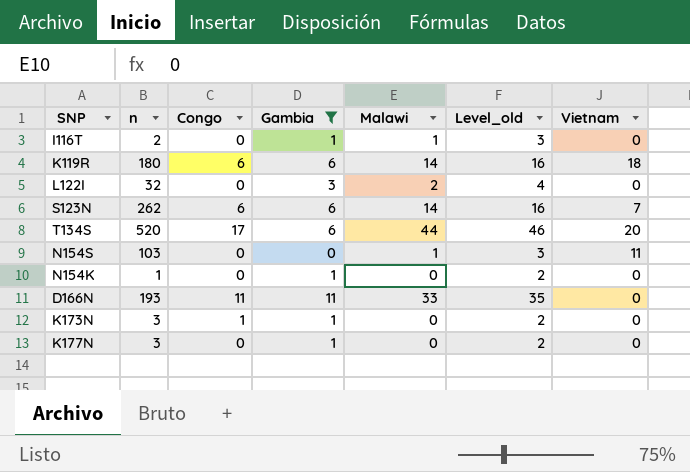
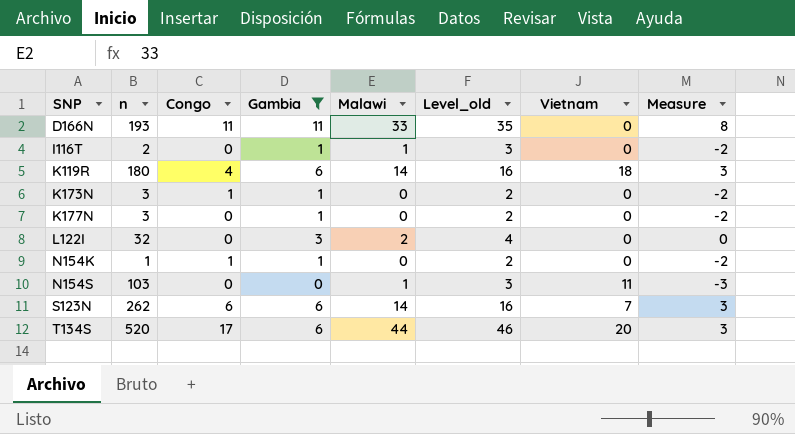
row order: none -> SNP ascending
column Measure | formula: none -> [Gambia] - 3
K119R | Congo: 6 -> 4
N154K | Congo: 0 -> 1

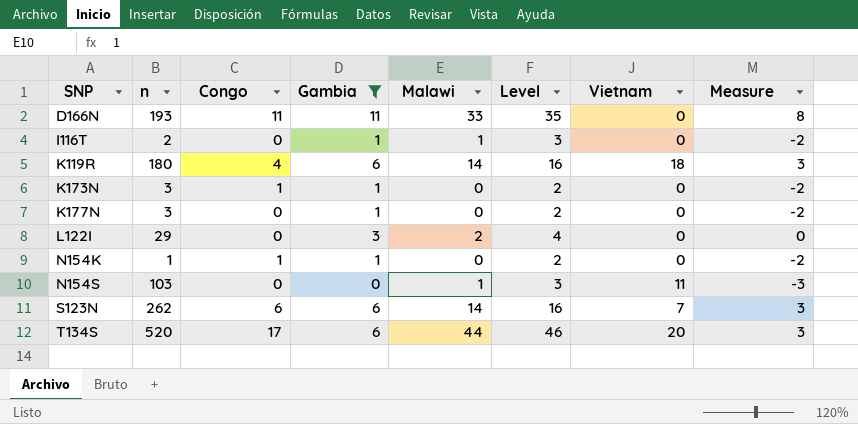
column name: Level_old -> Level
L122I | n: 32 -> 29

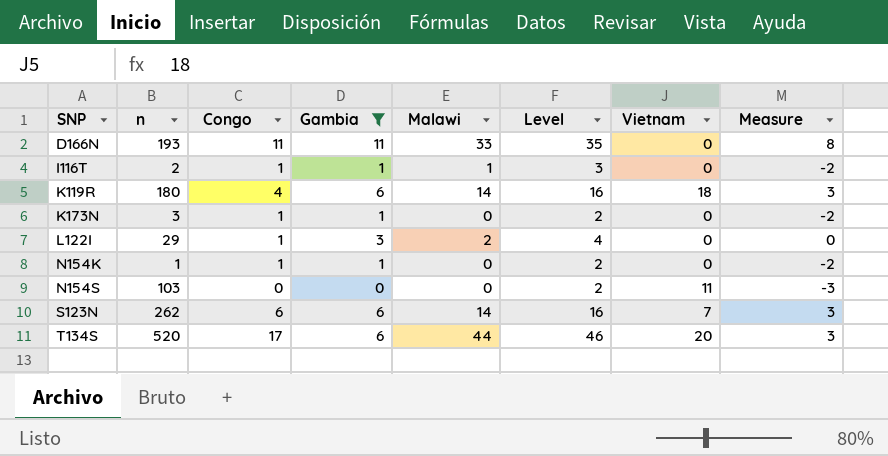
row K177N: 3 | 0 | 1 | 0 | 2 | 0 | -2 -> none
I116T | Congo: 0 -> 1
L122I | Congo: 0 -> 1
N154S | Malawi: 1 -> 0
N154S | Level: 3 -> 2

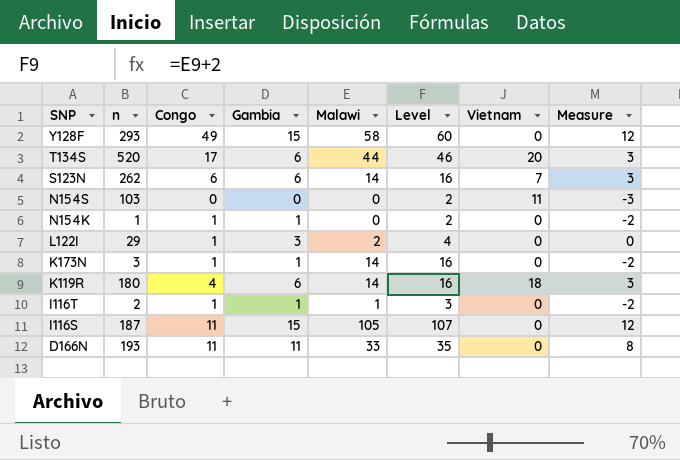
filter: Gambia != 15 -> none
row order: SNP ascending -> SNP descending
K173N | Malawi: 0 -> 14
K173N | Level: 2 -> 16

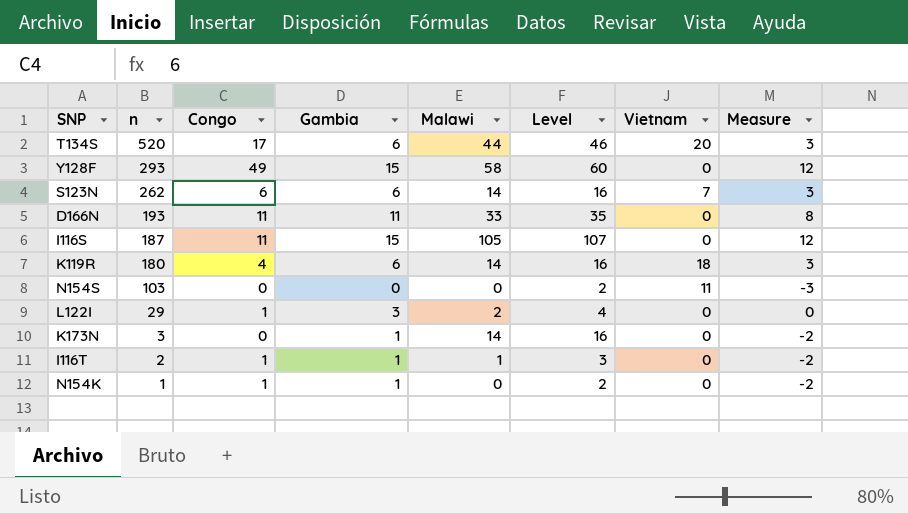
row order: SNP descending -> n descending
K173N | Congo: 1 -> 0

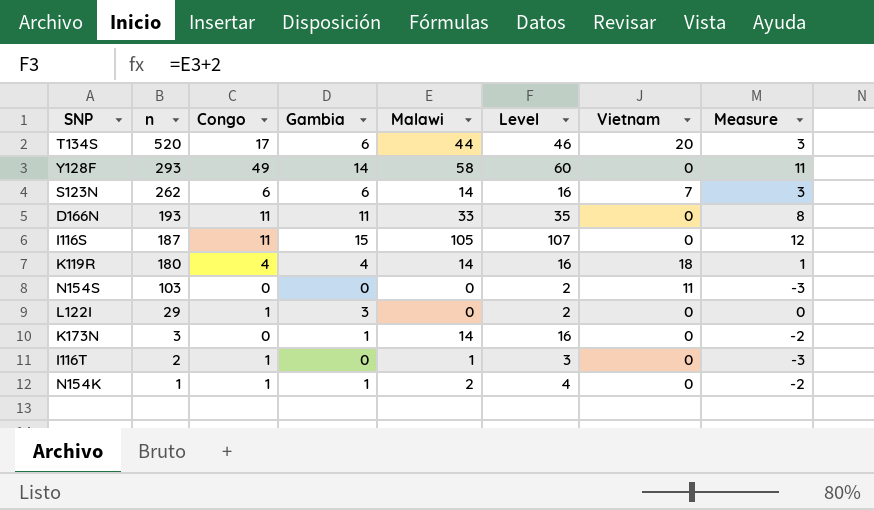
Y128F | Gambia: 15 -> 14
Y128F | Measure: 12 -> 11
K119R | Gambia: 6 -> 4
K119R | Measure: 3 -> 1
L122I | Malawi: 2 -> 0
L122I | Level: 4 -> 2
I116T | Gambia: 1 -> 0
I116T | Measure: -2 -> -3
N154K | Malawi: 0 -> 2
N154K | Level: 2 -> 4

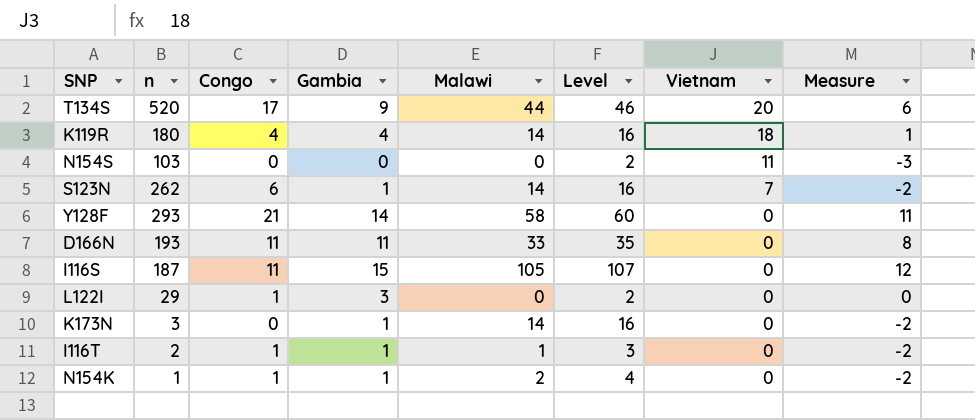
row order: n descending -> Vietnam descending
T134S | Gambia: 6 -> 9
T134S | Measure: 3 -> 6
S123N | Gambia: 6 -> 1
S123N | Measure: 3 -> -2
Y128F | Congo: 49 -> 21
I116T | Gambia: 0 -> 1
I116T | Measure: -3 -> -2

